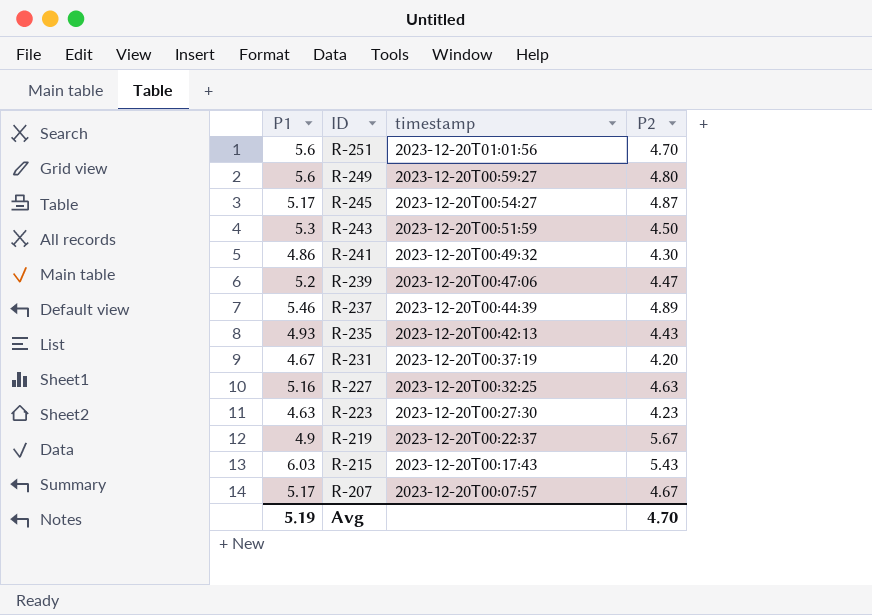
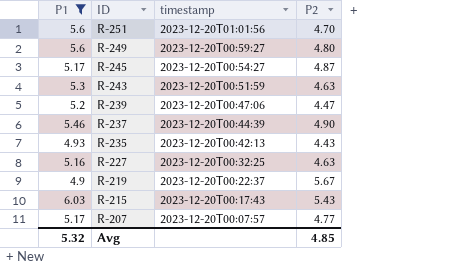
filter: none -> P1 >= 4.9
R-243 | P2: 4.50 -> 4.63
R-237 | P2: 4.89 -> 4.90
R-207 | P2: 4.67 -> 4.77
Avg | P1: 5.19 -> 5.32
Avg | P2: 4.70 -> 4.85

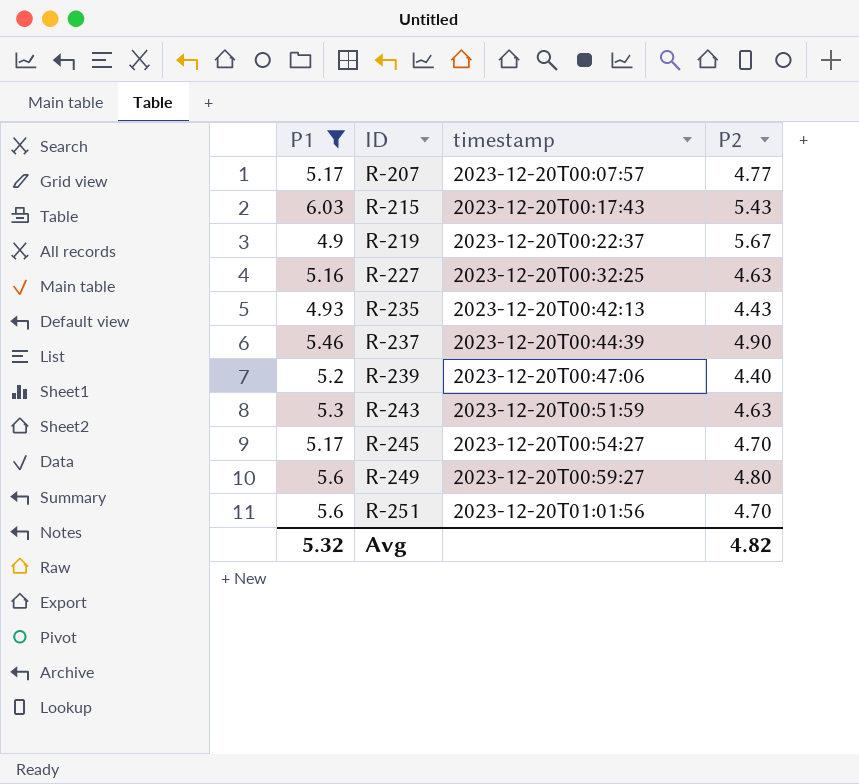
row order: ID descending -> ID ascending
R-239 | P2: 4.47 -> 4.40
R-245 | P2: 4.87 -> 4.70
Avg | P2: 4.85 -> 4.82

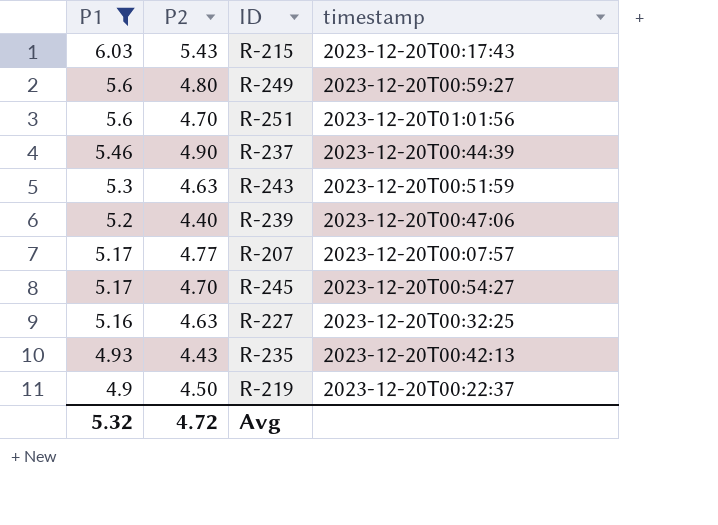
row order: ID ascending -> P1 descending
column P2 | position: 4 -> 2
R-219 | P2: 5.67 -> 4.50
Avg | P2: 4.82 -> 4.72

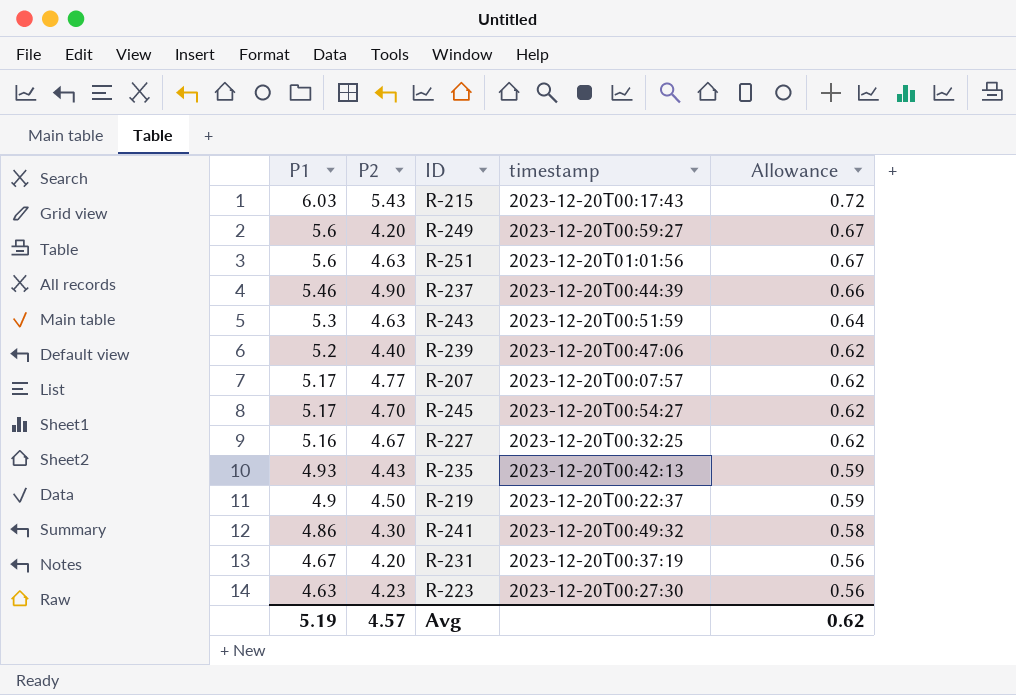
filter: P1 >= 4.9 -> none
column Allowance | formula: none -> [P1] * 0.12
R-249 | P2: 4.80 -> 4.20
R-251 | P2: 4.70 -> 4.63
R-227 | P2: 4.63 -> 4.67
Avg | P1: 5.32 -> 5.19
Avg | P2: 4.72 -> 4.57

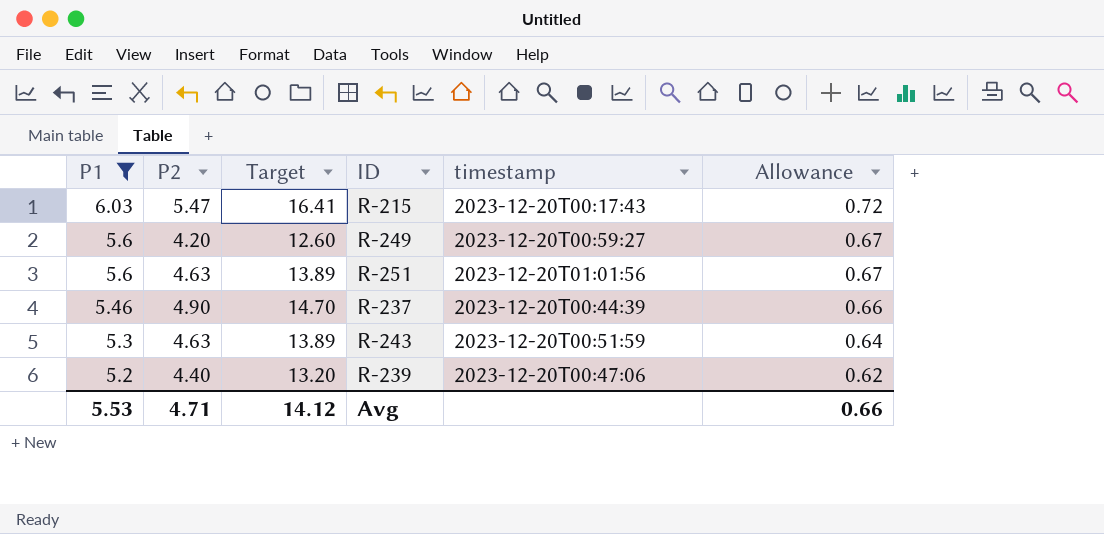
filter: none -> P1 >= 5.2
column Target | formula: none -> [P2] * 3
R-215 | P2: 5.43 -> 5.47
Avg | P1: 5.19 -> 5.53
Avg | P2: 4.57 -> 4.71
Avg | Allowance: 0.62 -> 0.66

